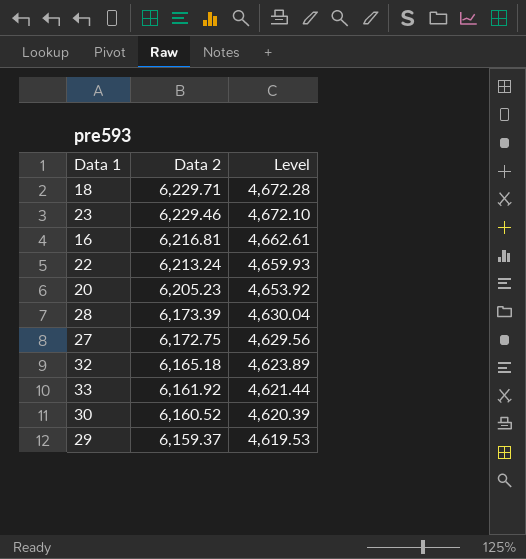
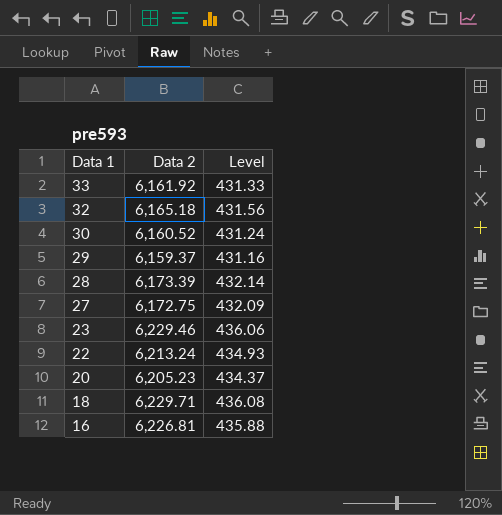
row order: Data 2 descending -> Data 1 descending
column Level | formula: [Data 2] * 0.75 -> [Data 2] * 0.07
16 | Data 2: 6,216.81 -> 6,226.81

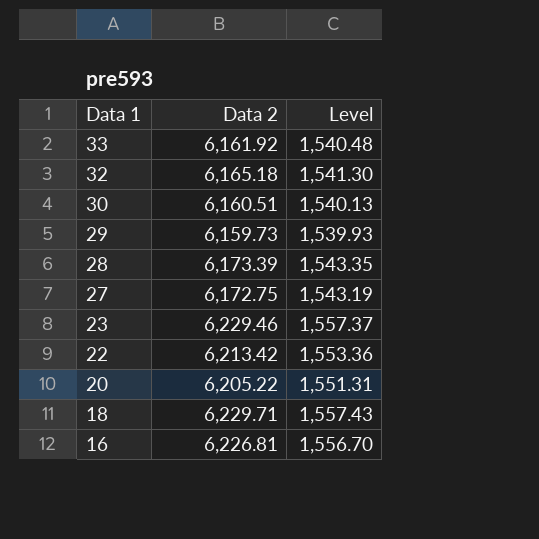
column Level | formula: [Data 2] * 0.07 -> [Data 2] * 0.25
30 | Data 2: 6,160.52 -> 6,160.51
29 | Data 2: 6,159.37 -> 6,159.73
22 | Data 2: 6,213.24 -> 6,213.42
20 | Data 2: 6,205.23 -> 6,205.22

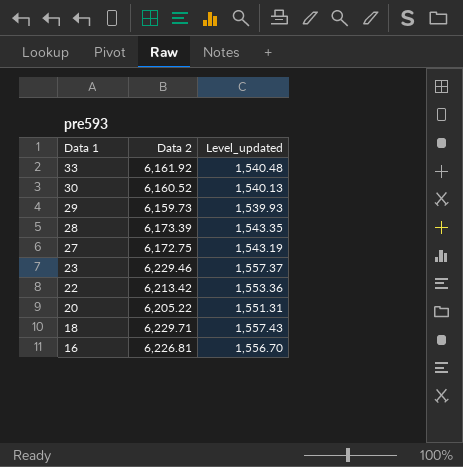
column name: Level -> Level_updated
row 32: 6,165.18 | 1,541.30 -> none
30 | Data 2: 6,160.51 -> 6,160.52

